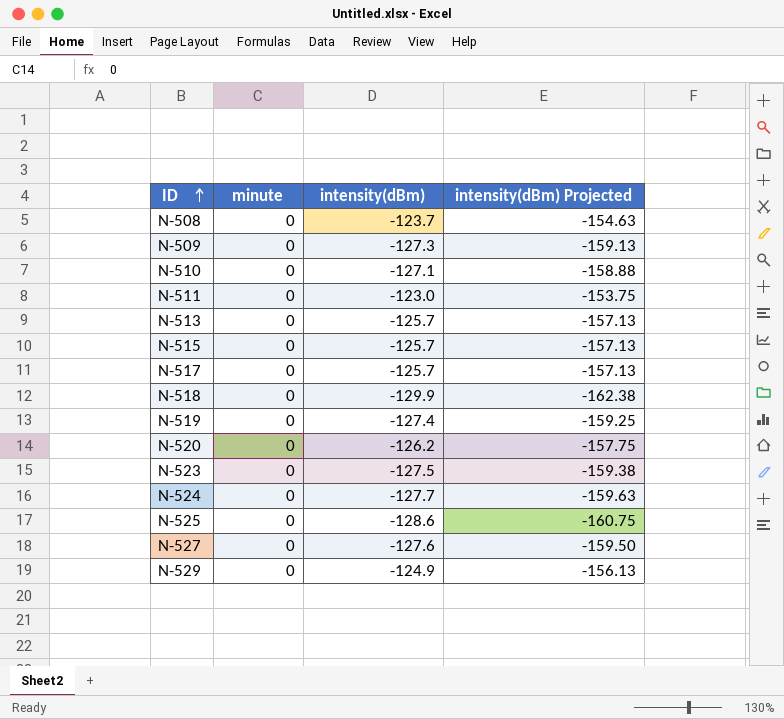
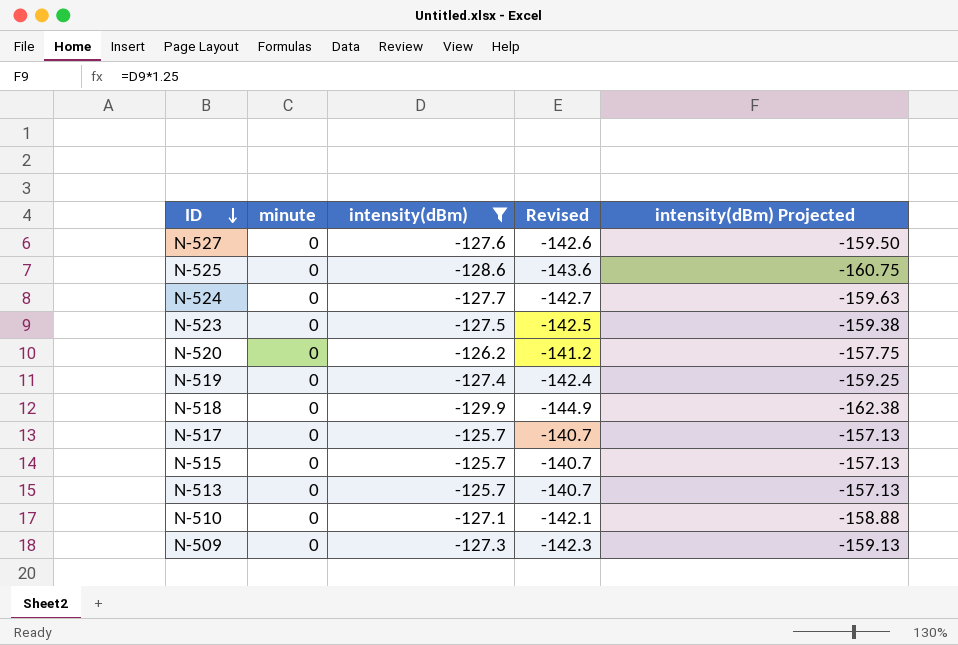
filter: none -> intensity(dBm) <= -125.7
row order: ID ascending -> ID descending
column Revised | formula: none -> [intensity(dBm)] - 15

